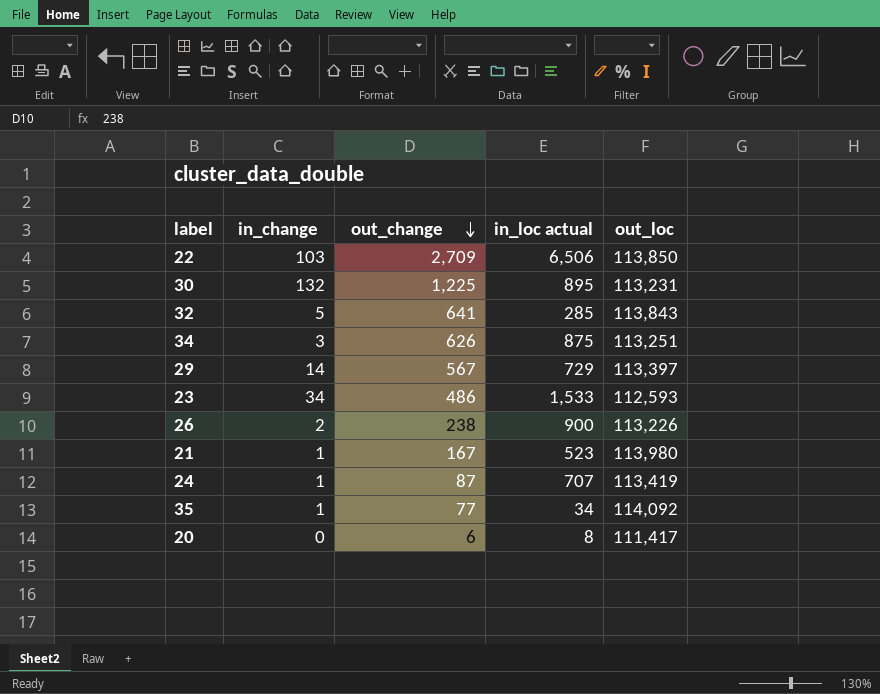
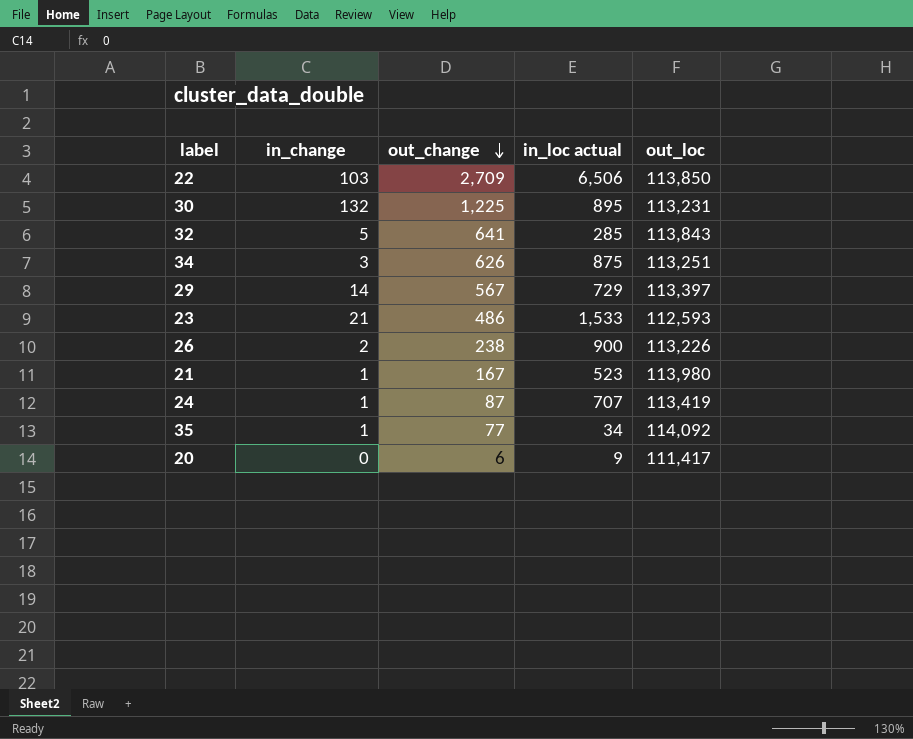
23 | in_change: 34 -> 21
20 | in_loc actual: 8 -> 9

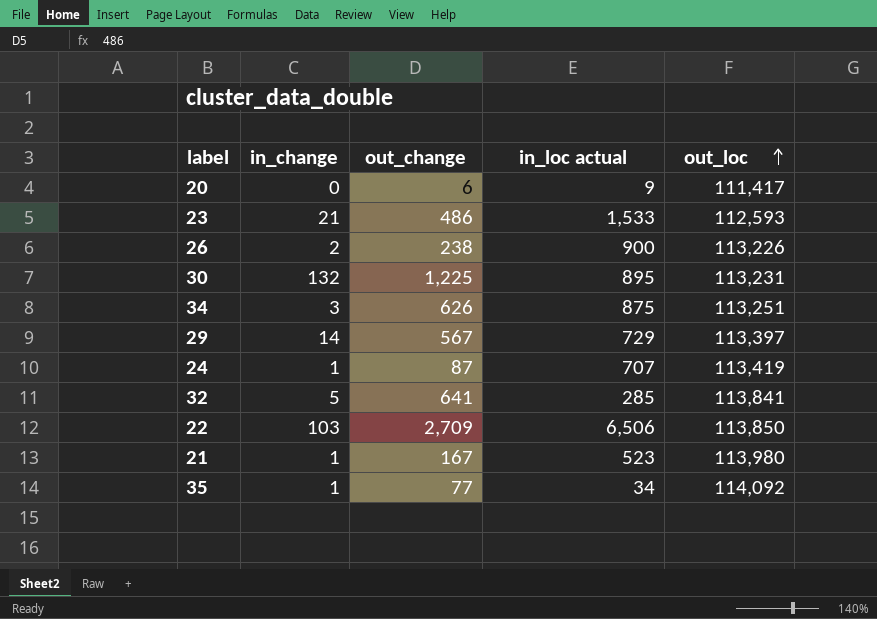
row order: out_change descending -> out_loc ascending
32 | out_loc: 113,843 -> 113,841

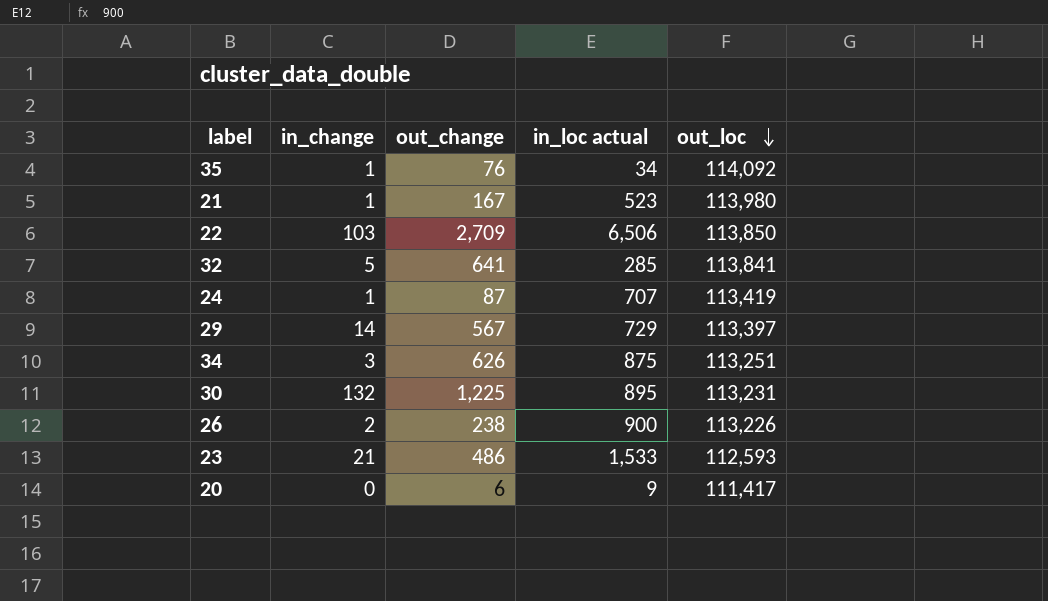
row order: out_loc ascending -> out_loc descending
35 | out_change: 77 -> 76

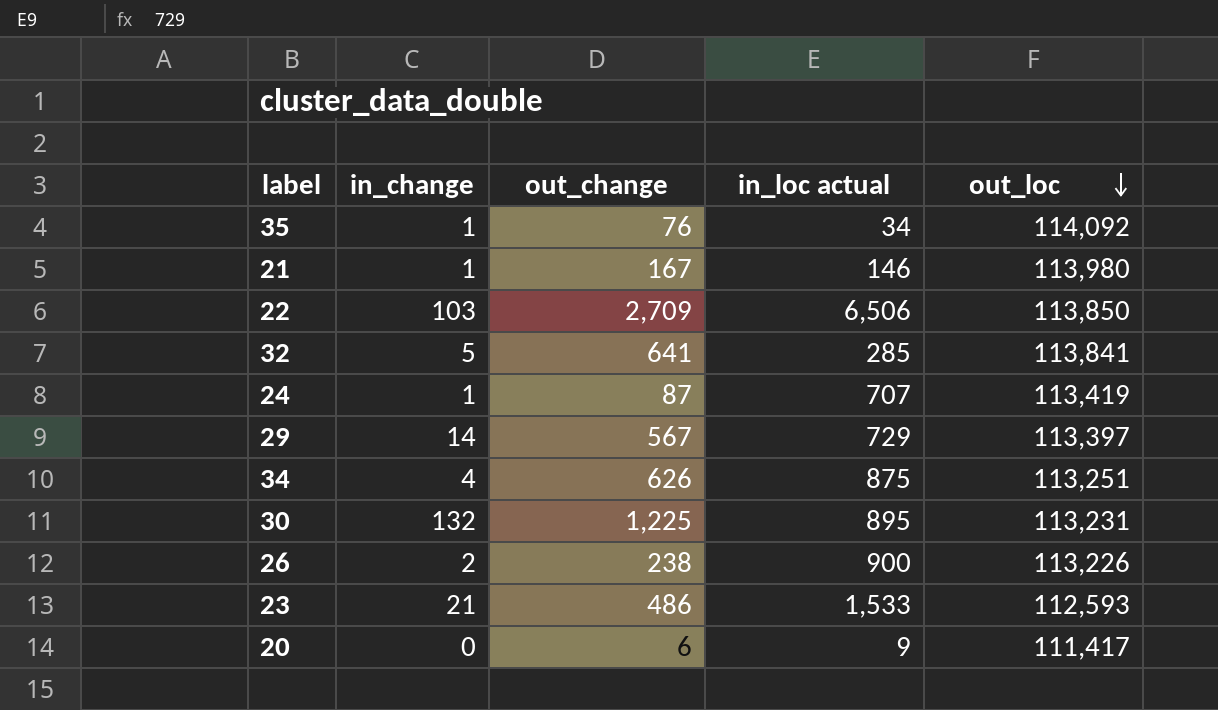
21 | in_loc actual: 523 -> 146
34 | in_change: 3 -> 4

